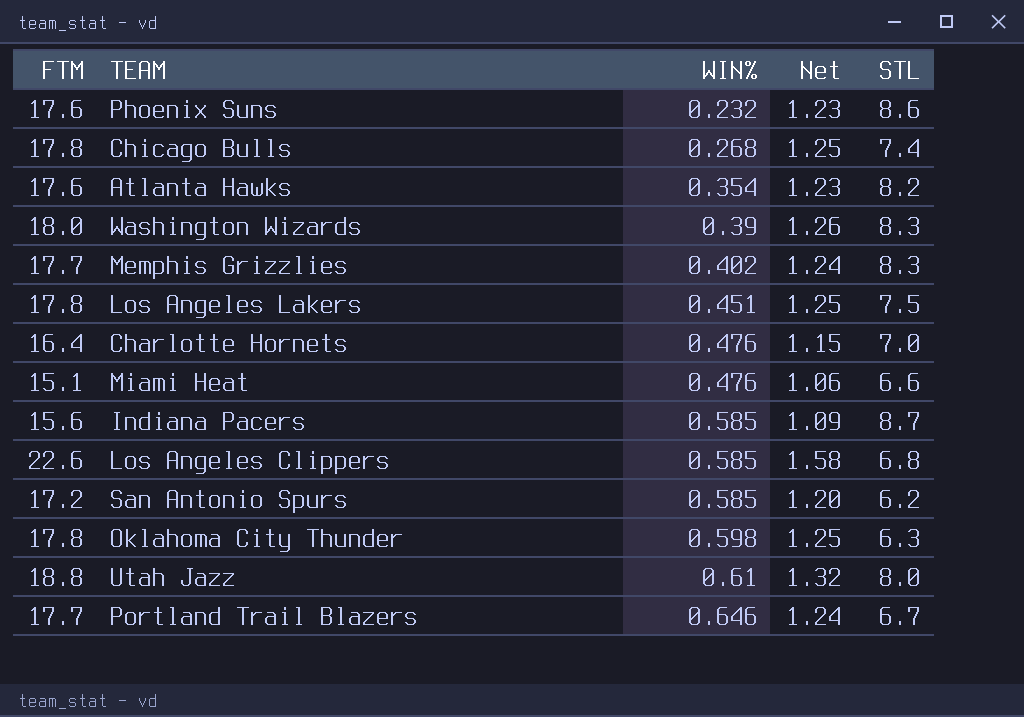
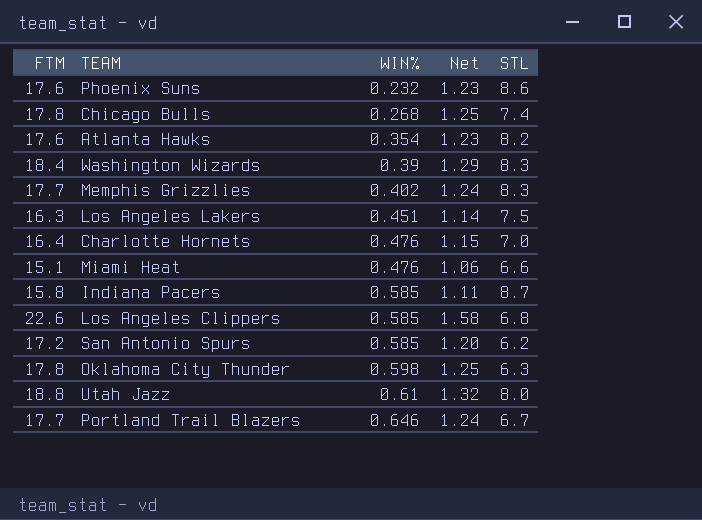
Washington Wizards | FTM: 18.0 -> 18.4
Washington Wizards | Net: 1.26 -> 1.29
Los Angeles Lakers | FTM: 17.8 -> 16.3
Los Angeles Lakers | Net: 1.25 -> 1.14
Indiana Pacers | FTM: 15.6 -> 15.8
Indiana Pacers | Net: 1.09 -> 1.11

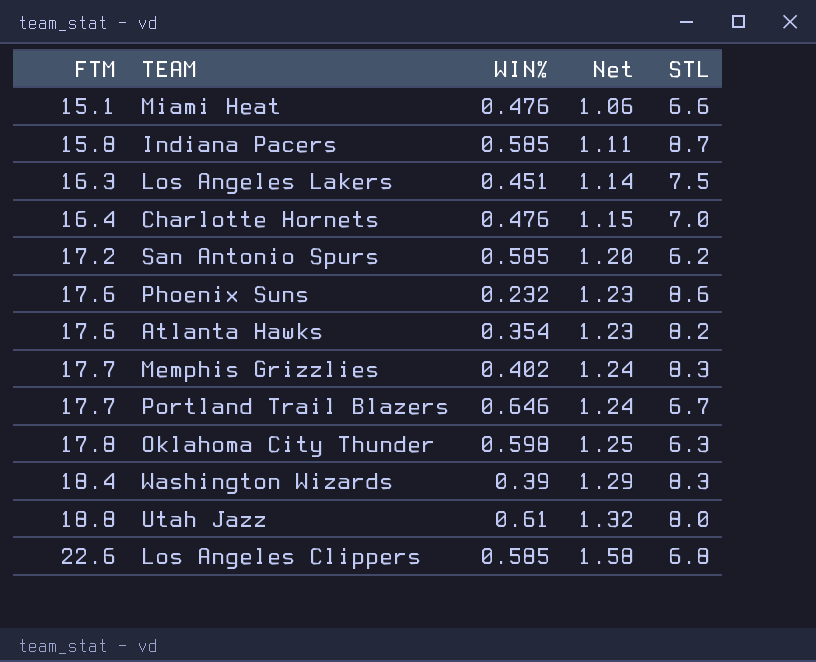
row order: WIN% ascending -> FTM ascending
row Chicago Bulls: 17.8 | 0.268 | 1.25 | 7.4 -> none

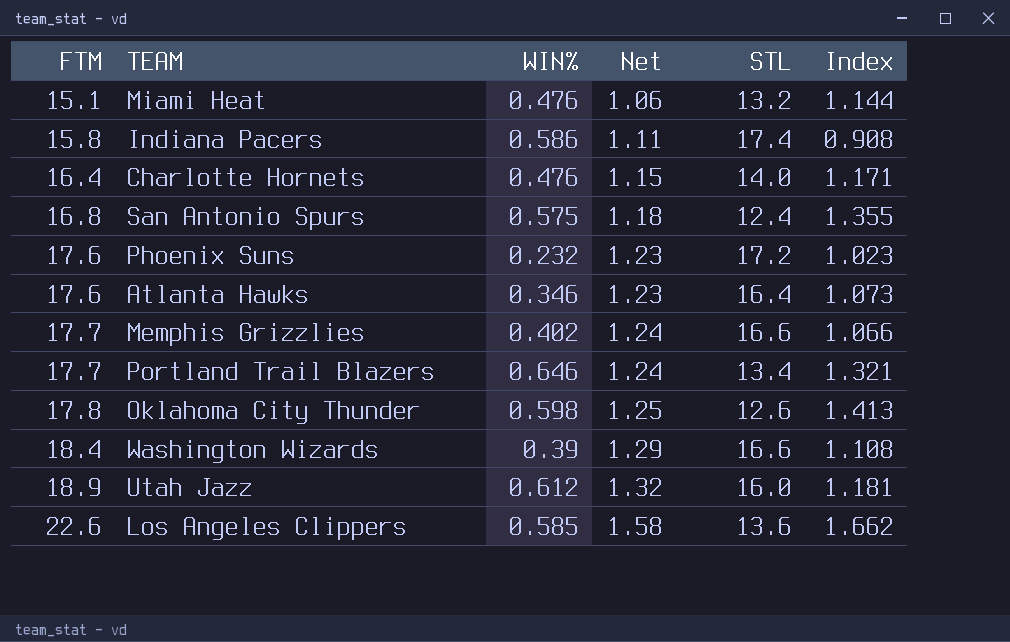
column Index | formula: none -> [FTM] / [STL]
row Los Angeles Lakers: 16.3 | 0.451 | 1.14 | 7.5 -> none
Miami Heat | STL: 6.6 -> 13.2
Indiana Pacers | WIN%: 0.585 -> 0.586
Indiana Pacers | STL: 8.7 -> 17.4
Charlotte Hornets | STL: 7.0 -> 14.0
San Antonio Spurs | FTM: 17.2 -> 16.8
San Antonio Spurs | WIN%: 0.585 -> 0.575
San Antonio Spurs | Net: 1.20 -> 1.18
San Antonio Spurs | STL: 6.2 -> 12.4
Phoenix Suns | STL: 8.6 -> 17.2
Atlanta Hawks | WIN%: 0.354 -> 0.346
Atlanta Hawks | STL: 8.2 -> 16.4
Memphis Grizzlies | STL: 8.3 -> 16.6
Portland Trail Blazers | STL: 6.7 -> 13.4
Oklahoma City Thunder | STL: 6.3 -> 12.6
Washington Wizards | STL: 8.3 -> 16.6
Utah Jazz | FTM: 18.8 -> 18.9
Utah Jazz | WIN%: 0.61 -> 0.612
Utah Jazz | STL: 8.0 -> 16.0
Los Angeles Clippers | STL: 6.8 -> 13.6

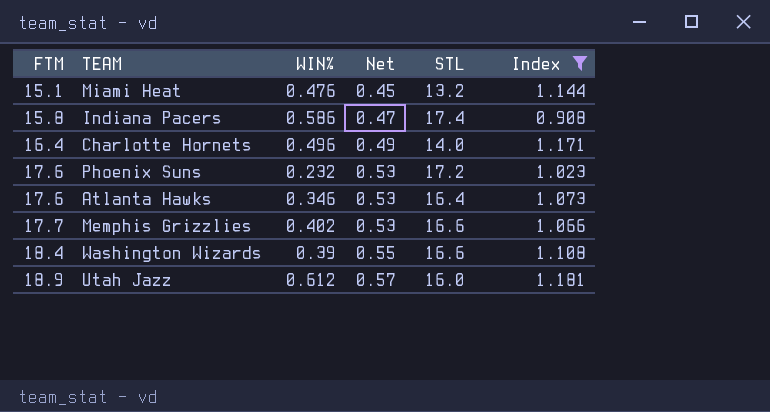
filter: none -> Index <= 1.181
column Net | formula: [FTM] * 0.07 -> [FTM] * 0.03
Charlotte Hornets | WIN%: 0.476 -> 0.496

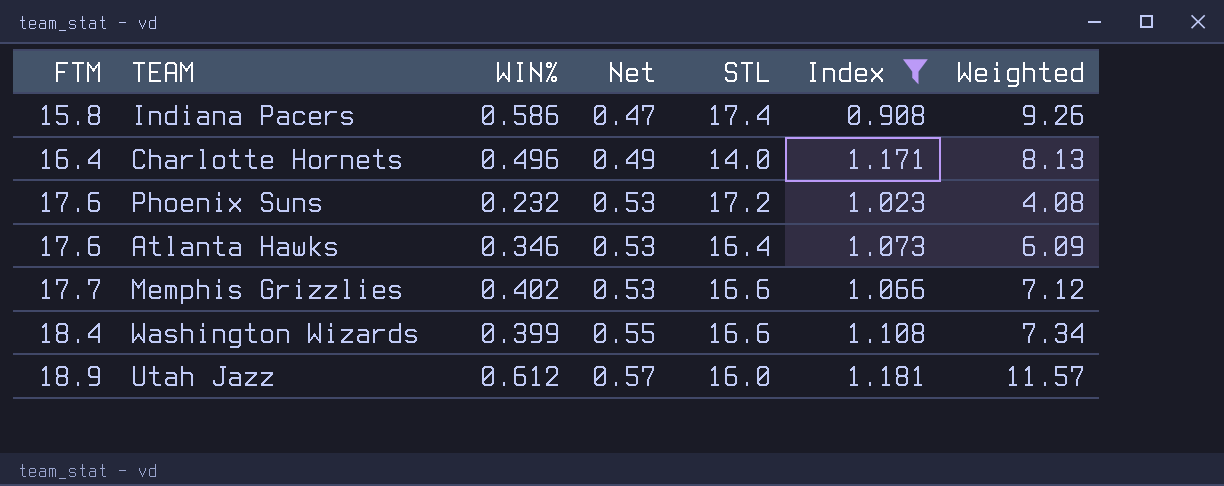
column Weighted | formula: none -> [FTM] * [WIN%]
row Miami Heat: 15.1 | 0.476 | 0.45 | 13.2 | 1.144 -> none
Washington Wizards | WIN%: 0.39 -> 0.399

